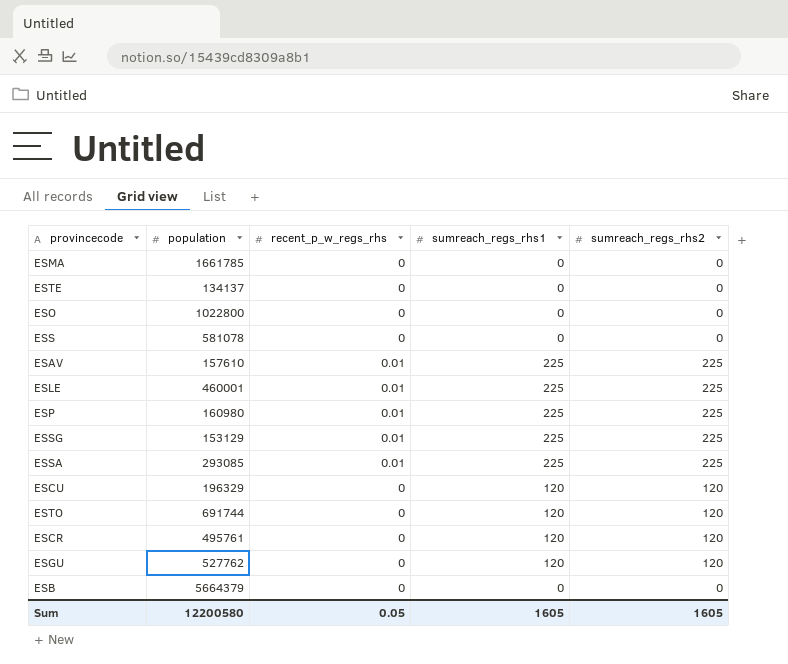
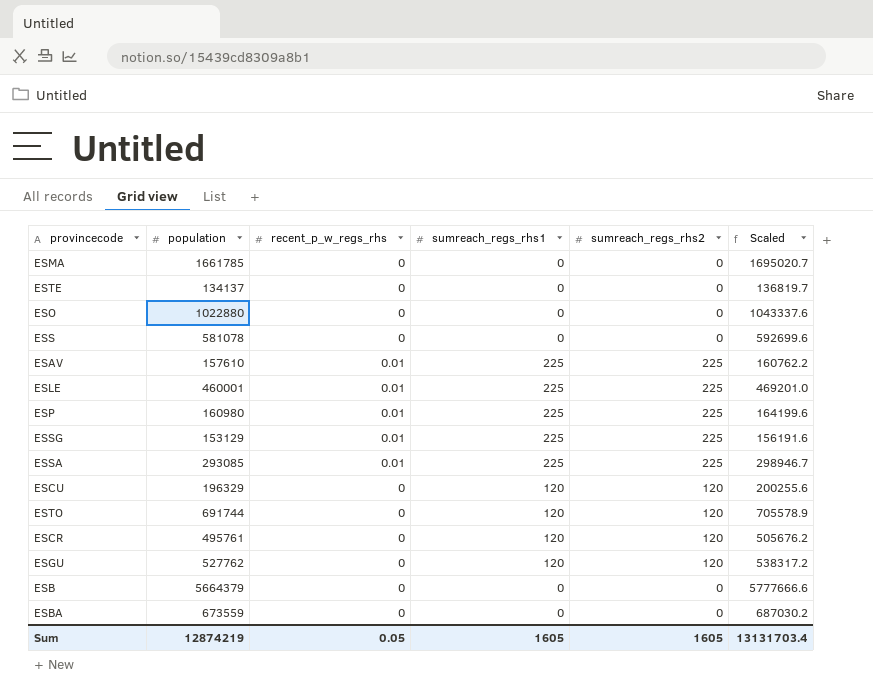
column Scaled | formula: none -> [population] * 1.02
ESO | population: 1022800 -> 1022880
row ESBA: none -> 673559 | 0 | 0 | 0 | 687030.2
Sum | population: 12200580 -> 12874219

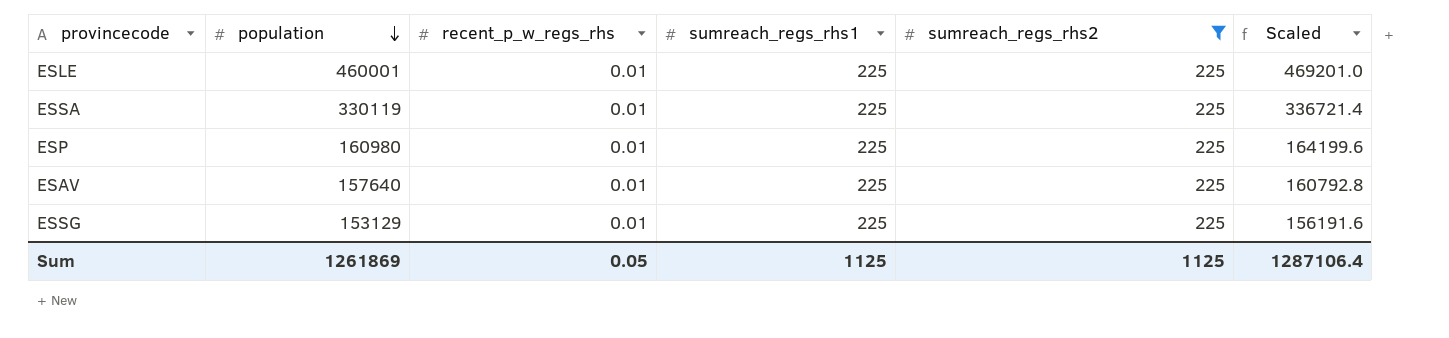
filter: none -> sumreach_regs_rhs2 = 225
row order: none -> population descending
ESSA | population: 293085 -> 330119
ESSA | Scaled: 298946.7 -> 336721.4
ESAV | population: 157610 -> 157640
ESAV | Scaled: 160762.2 -> 160792.8
Sum | population: 12874219 -> 1261869
Sum | sumreach_regs_rhs1: 1605 -> 1125
Sum | sumreach_regs_rhs2: 1605 -> 1125
Sum | Scaled: 13131703.4 -> 1287106.4

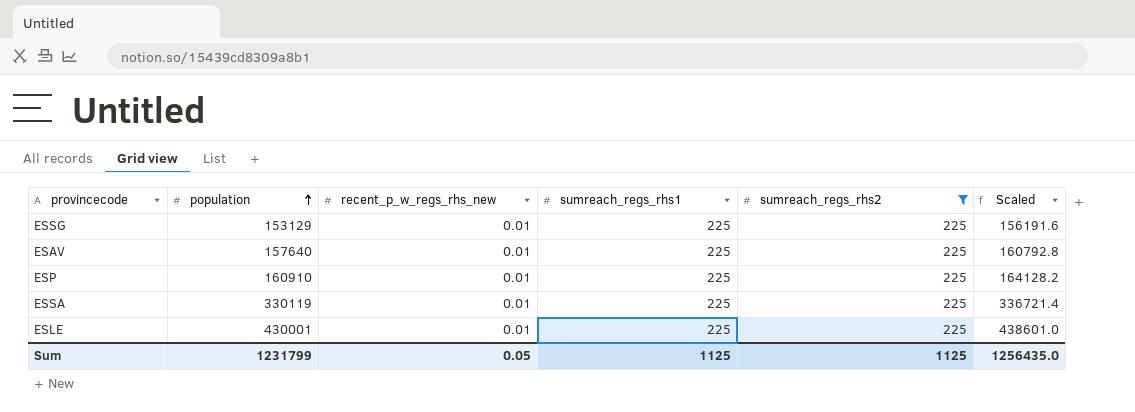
row order: population descending -> population ascending
column name: recent_p_w_regs_rhs -> recent_p_w_regs_rhs_new
ESP | population: 160980 -> 160910
ESP | Scaled: 164199.6 -> 164128.2
ESLE | population: 460001 -> 430001
ESLE | Scaled: 469201.0 -> 438601.0
Sum | population: 1261869 -> 1231799
Sum | Scaled: 1287106.4 -> 1256435.0

